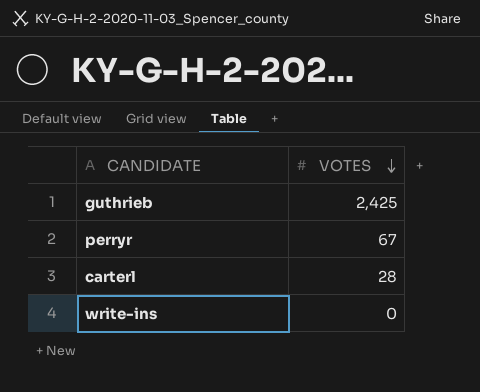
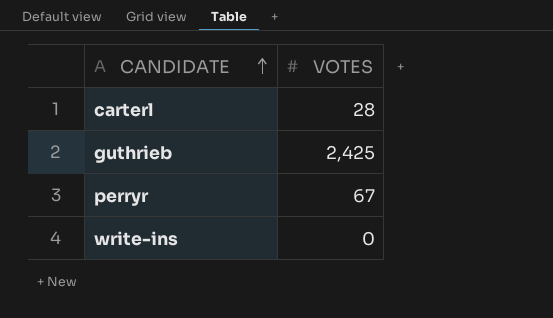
row order: VOTES descending -> CANDIDATE ascending

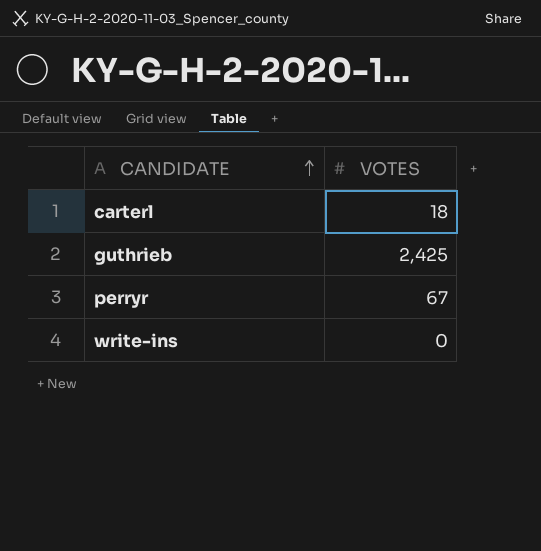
carterl | VOTES: 28 -> 18

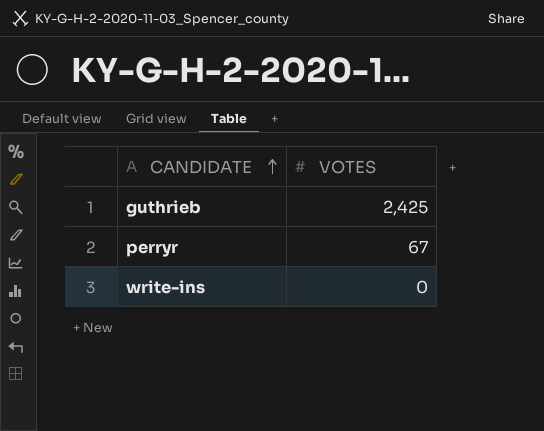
row carterl: 18 -> none

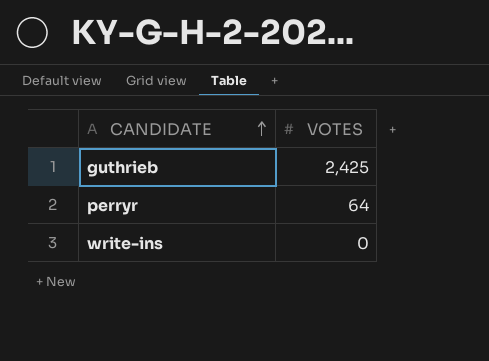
perryr | VOTES: 67 -> 64

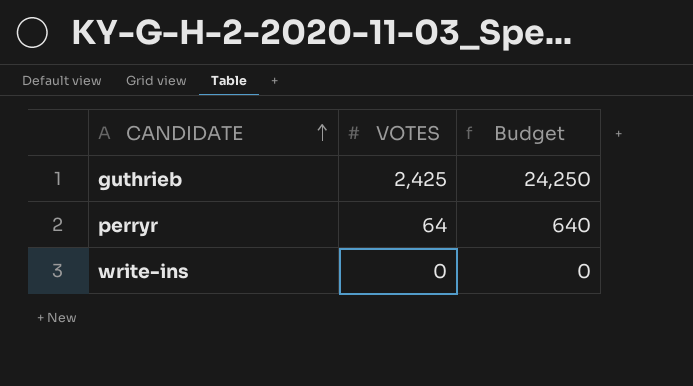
column Budget | formula: none -> [VOTES] * 10

